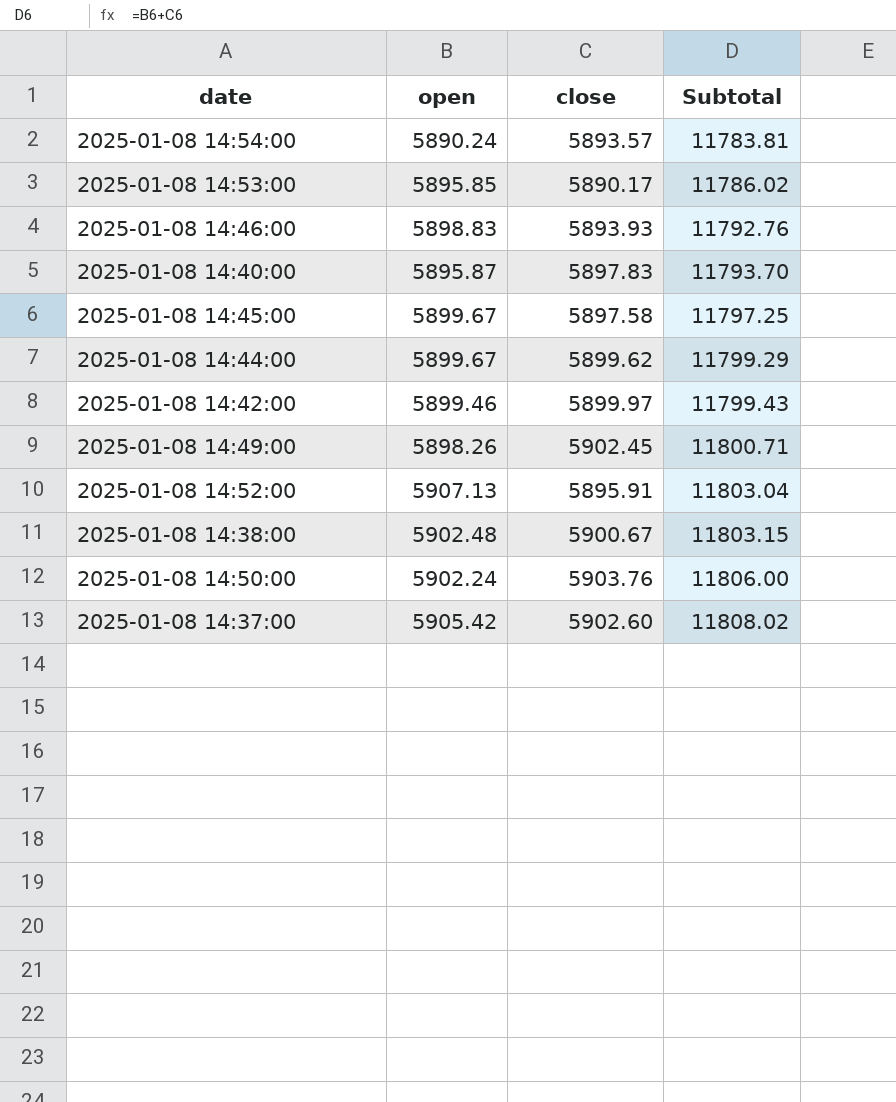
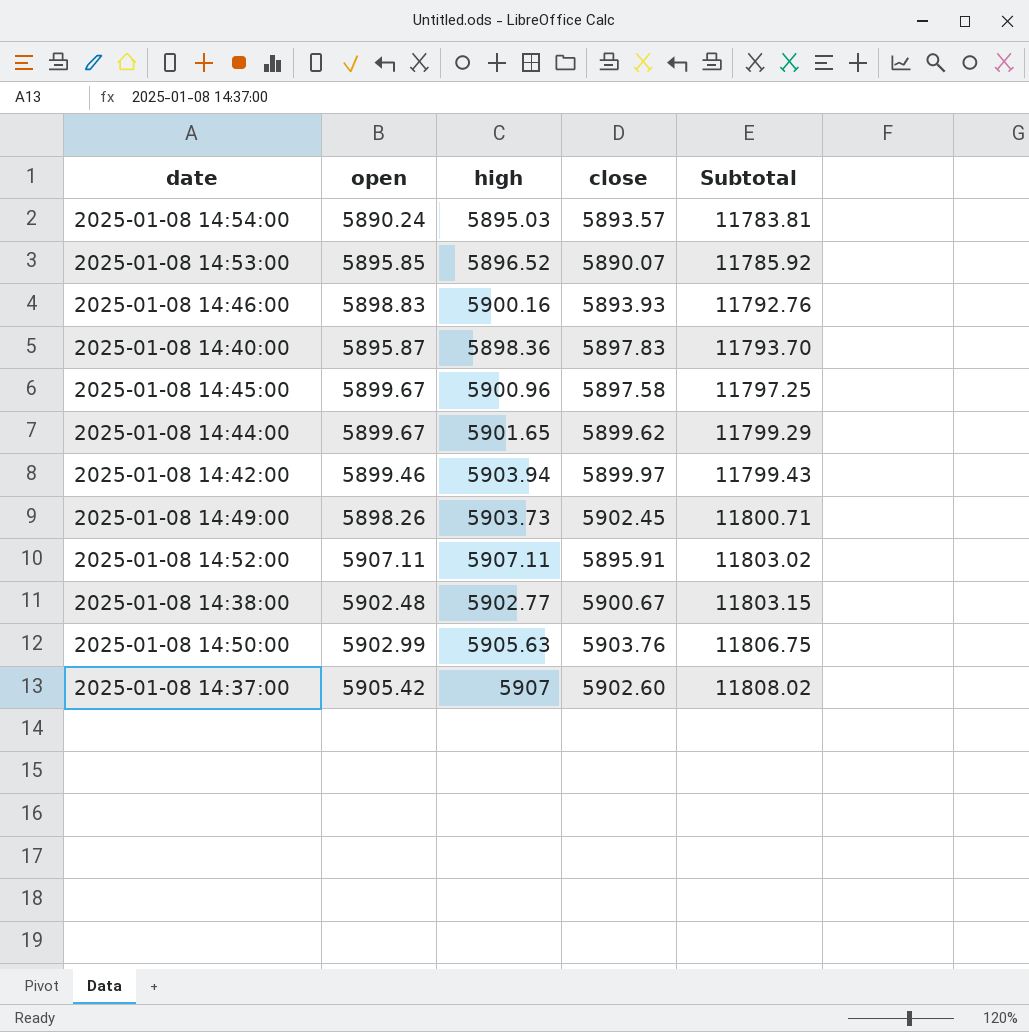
column high | position: none -> 3
2025-01-08 14:53:00 | close: 5890.17 -> 5890.07
2025-01-08 14:53:00 | Subtotal: 11786.02 -> 11785.92
2025-01-08 14:52:00 | open: 5907.13 -> 5907.11
2025-01-08 14:52:00 | Subtotal: 11803.04 -> 11803.02
2025-01-08 14:50:00 | open: 5902.24 -> 5902.99
2025-01-08 14:50:00 | Subtotal: 11806.00 -> 11806.75

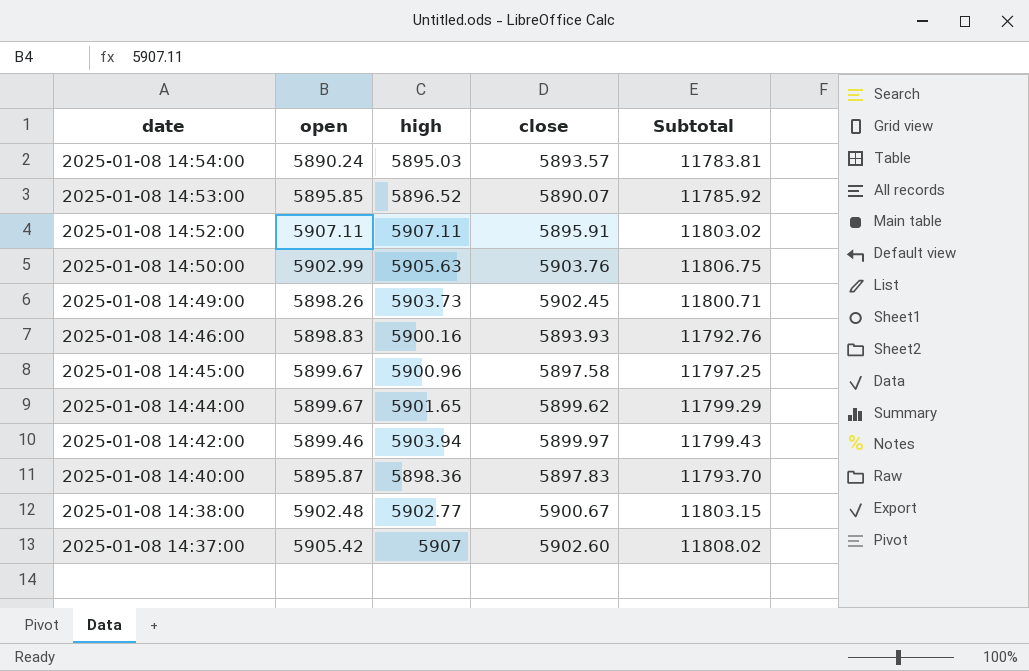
row order: Subtotal ascending -> date descending

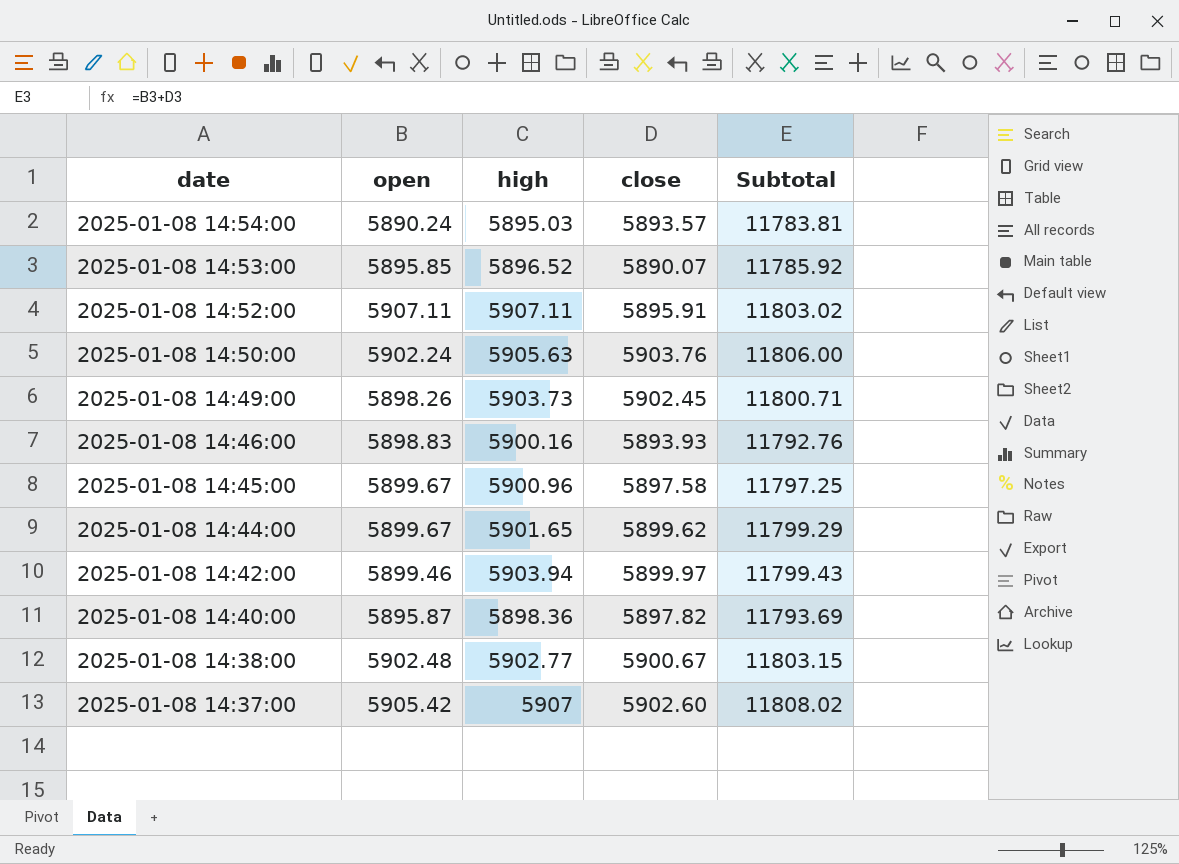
2025-01-08 14:50:00 | open: 5902.99 -> 5902.24
2025-01-08 14:50:00 | Subtotal: 11806.75 -> 11806.00
2025-01-08 14:40:00 | close: 5897.83 -> 5897.82
2025-01-08 14:40:00 | Subtotal: 11793.70 -> 11793.69

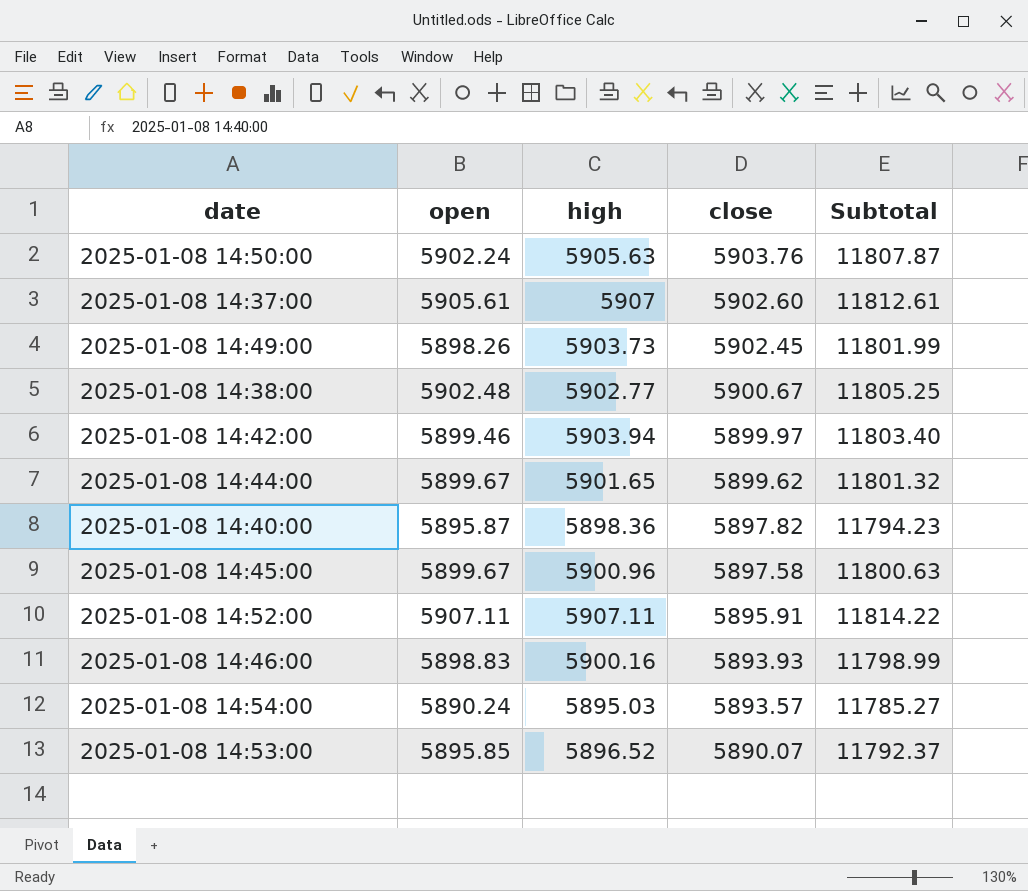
row order: date descending -> close descending
column Subtotal | formula: [open] + [close] -> [open] + [high]
2025-01-08 14:37:00 | open: 5905.42 -> 5905.61

